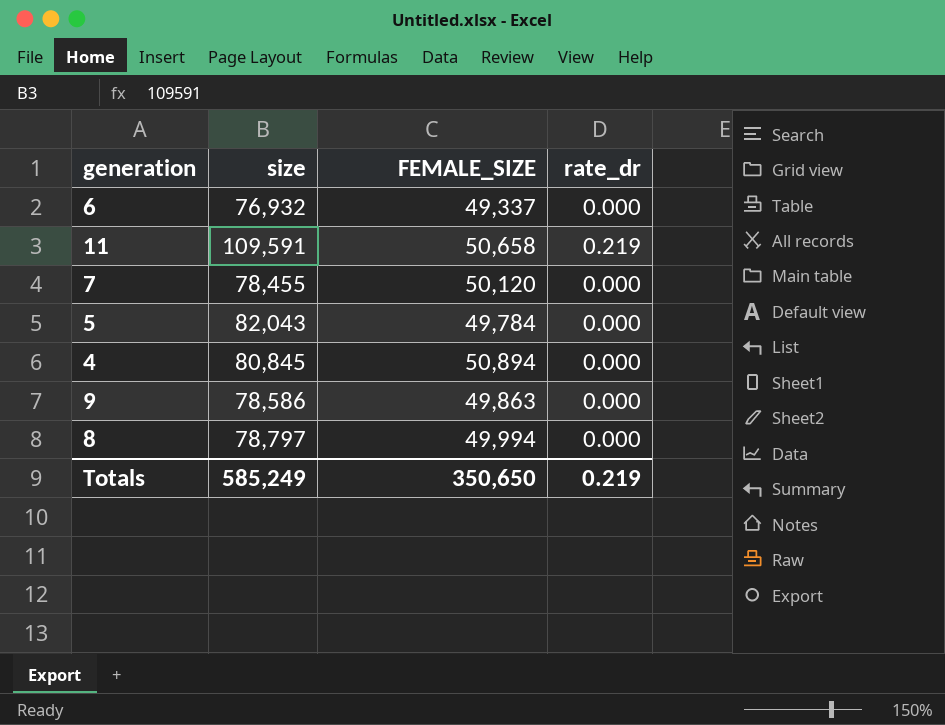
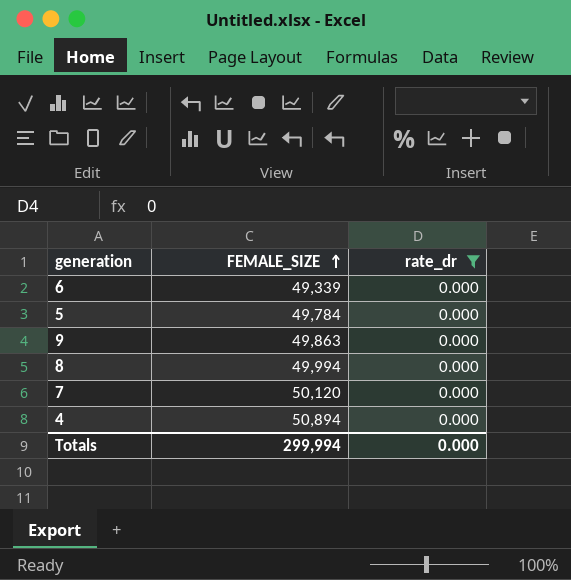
filter: none -> rate_dr = 0.000
row order: none -> FEMALE_SIZE ascending
column size | position: 2 -> none
6 | FEMALE_SIZE: 49,337 -> 49,339
Totals | FEMALE_SIZE: 350,650 -> 299,994
Totals | rate_dr: 0.219 -> 0.000

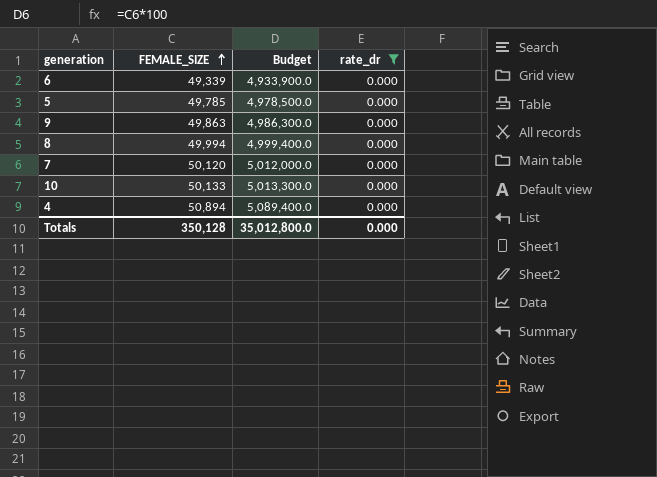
column Budget | formula: none -> [FEMALE_SIZE] * 100
5 | FEMALE_SIZE: 49,784 -> 49,785
row 10: none -> 50,133 | 5,013,300.0 | 0.000
Totals | FEMALE_SIZE: 299,994 -> 350,128

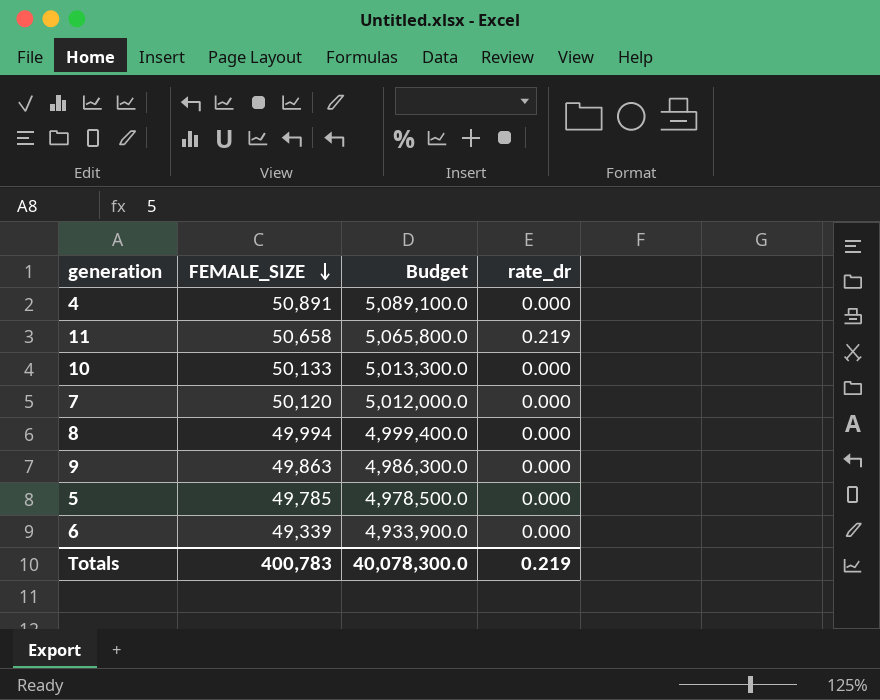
filter: rate_dr = 0.000 -> none
row order: FEMALE_SIZE ascending -> FEMALE_SIZE descending
4 | FEMALE_SIZE: 50,894 -> 50,891
4 | Budget: 5,089,400.0 -> 5,089,100.0
Totals | FEMALE_SIZE: 350,128 -> 400,783
Totals | Budget: 35,012,800.0 -> 40,078,300.0
Totals | rate_dr: 0.000 -> 0.219

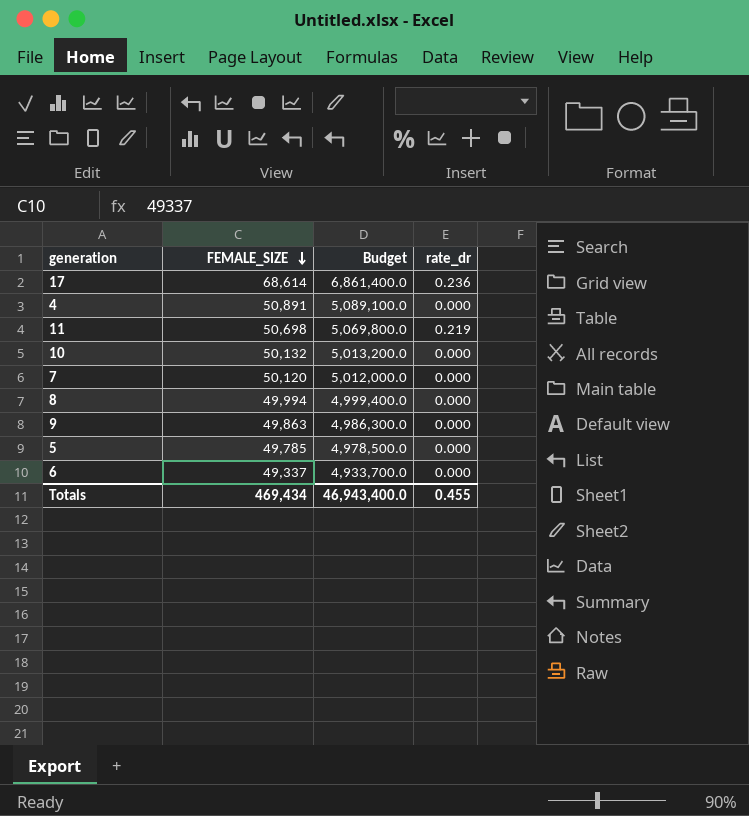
row 17: none -> 68,614 | 6,861,400.0 | 0.236
11 | FEMALE_SIZE: 50,658 -> 50,698
11 | Budget: 5,065,800.0 -> 5,069,800.0
10 | FEMALE_SIZE: 50,133 -> 50,132
10 | Budget: 5,013,300.0 -> 5,013,200.0
6 | FEMALE_SIZE: 49,339 -> 49,337
6 | Budget: 4,933,900.0 -> 4,933,700.0
Totals | FEMALE_SIZE: 400,783 -> 469,434
Totals | Budget: 40,078,300.0 -> 46,943,400.0
Totals | rate_dr: 0.219 -> 0.455

